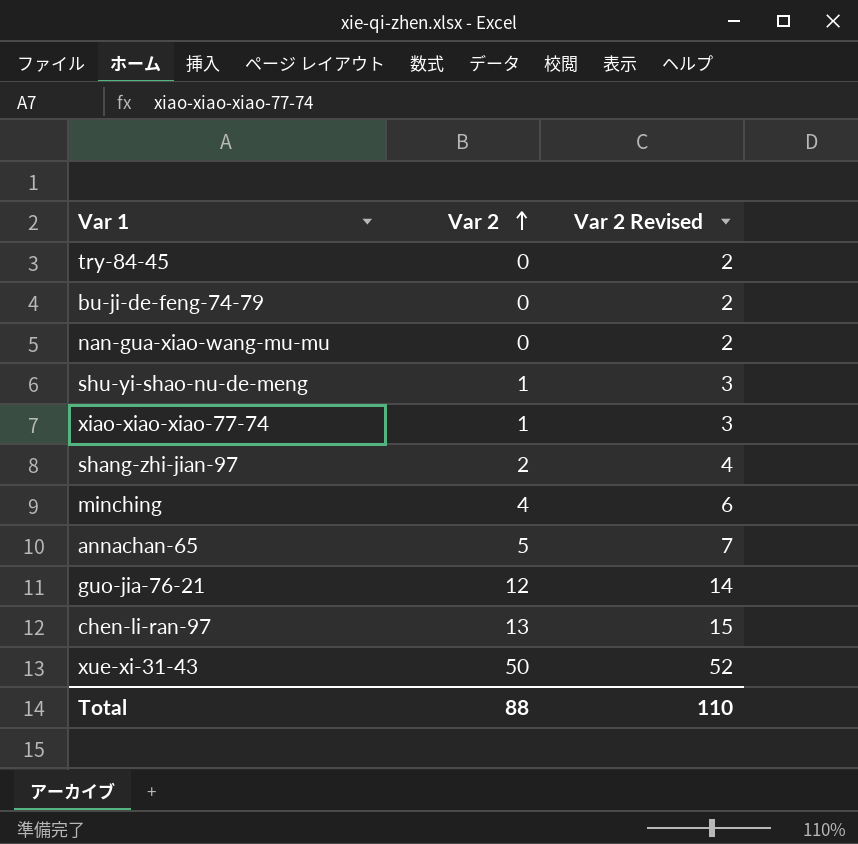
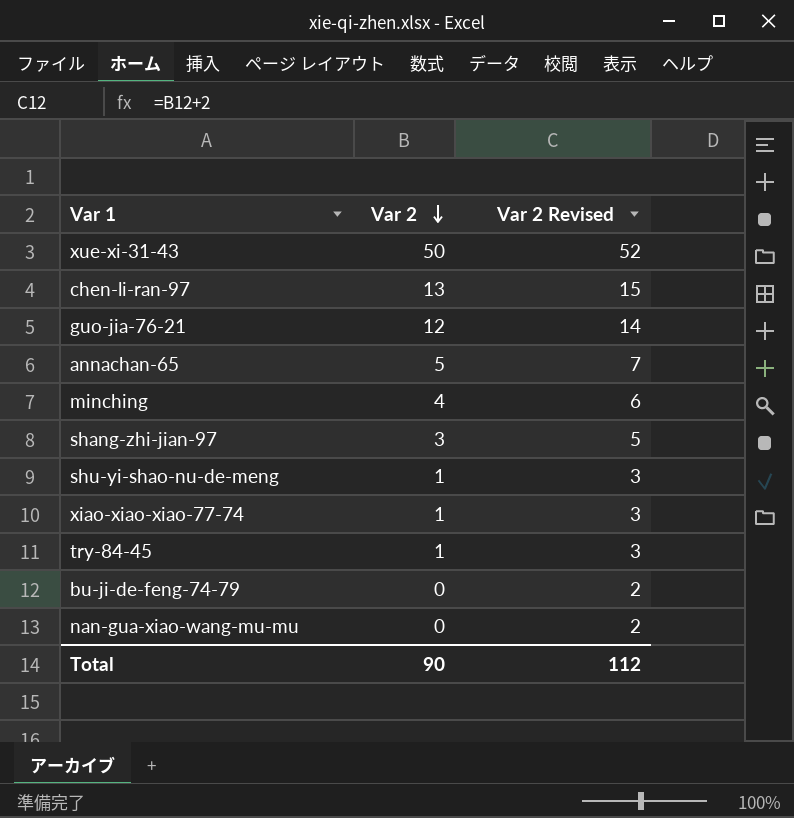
row order: Var 2 ascending -> Var 2 descending
shang-zhi-jian-97 | Var 2: 2 -> 3
shang-zhi-jian-97 | Var 2 Revised: 4 -> 5
try-84-45 | Var 2: 0 -> 1
try-84-45 | Var 2 Revised: 2 -> 3
Total | Var 2: 88 -> 90
Total | Var 2 Revised: 110 -> 112

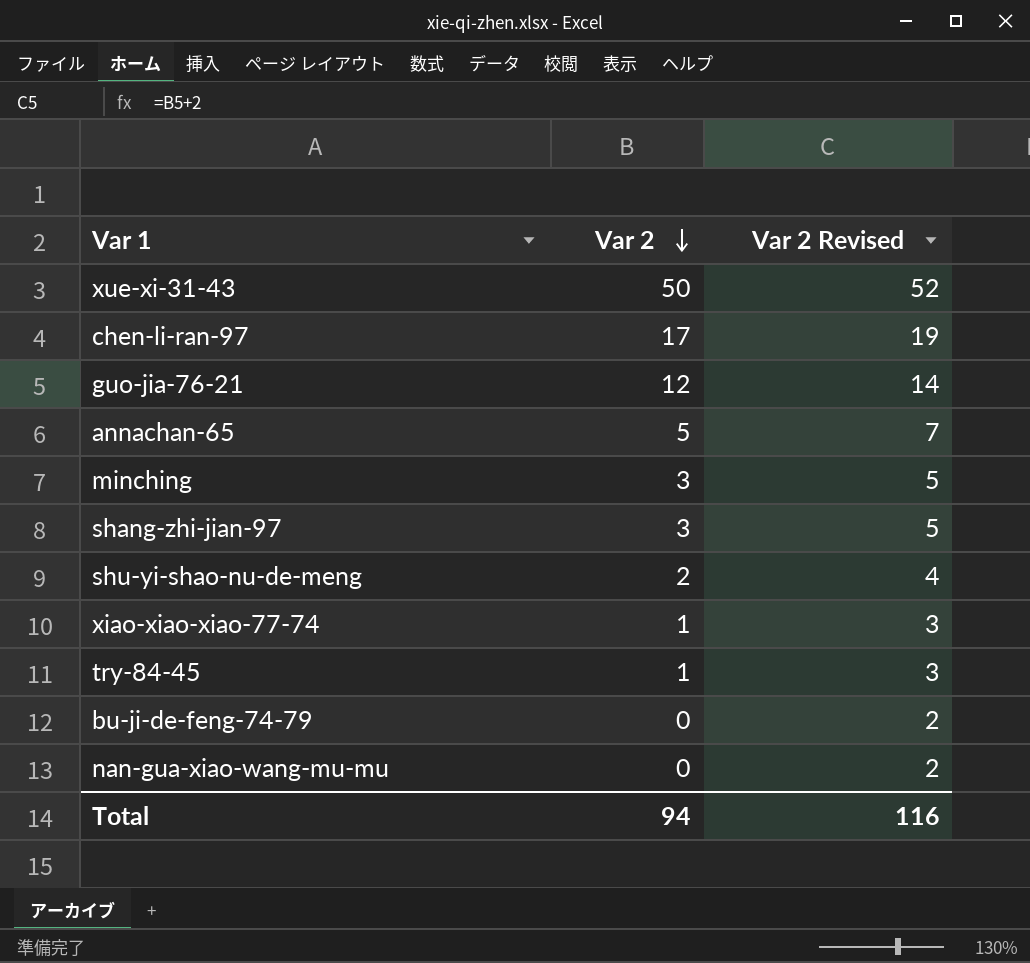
chen-li-ran-97 | Var 2: 13 -> 17
chen-li-ran-97 | Var 2 Revised: 15 -> 19
minching | Var 2: 4 -> 3
minching | Var 2 Revised: 6 -> 5
shu-yi-shao-nu-de-meng | Var 2: 1 -> 2
shu-yi-shao-nu-de-meng | Var 2 Revised: 3 -> 4
Total | Var 2: 90 -> 94
Total | Var 2 Revised: 112 -> 116

